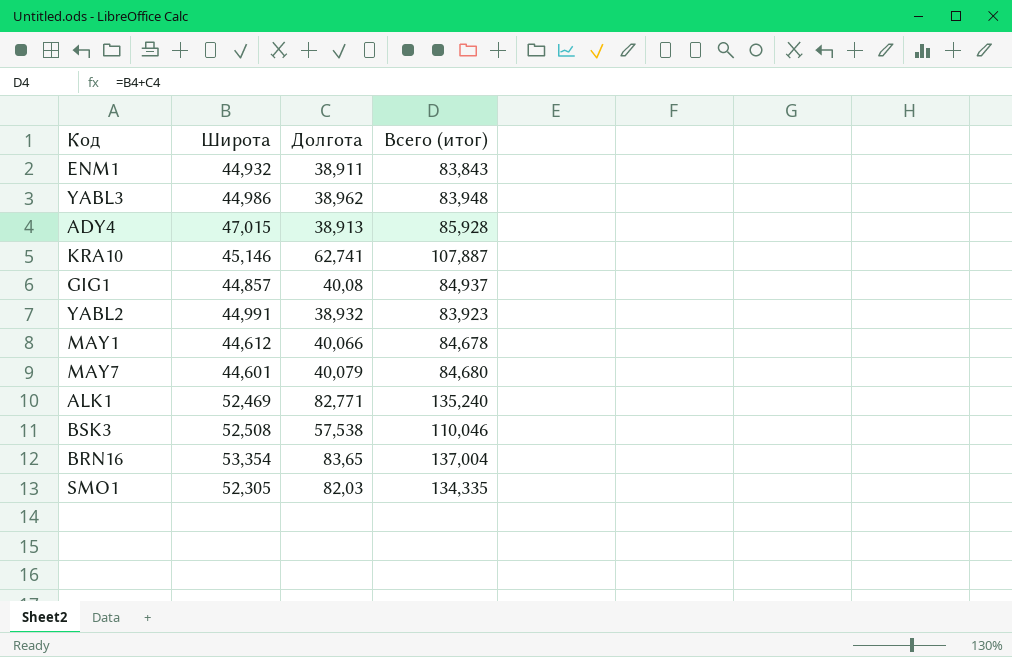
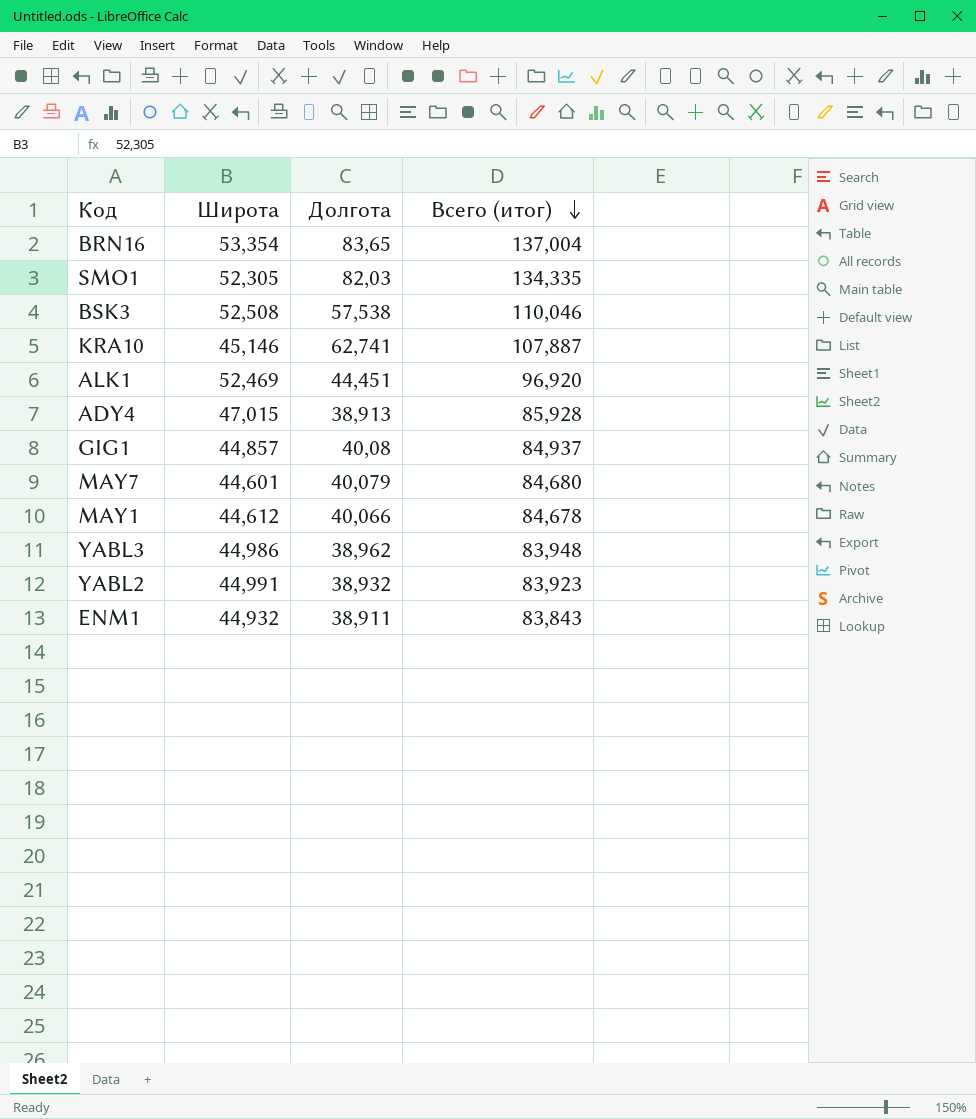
row order: none -> Всего (итог) descending
ALK1 | Долгота: 82,771 -> 44,451
ALK1 | Всего (итог): 135,240 -> 96,920

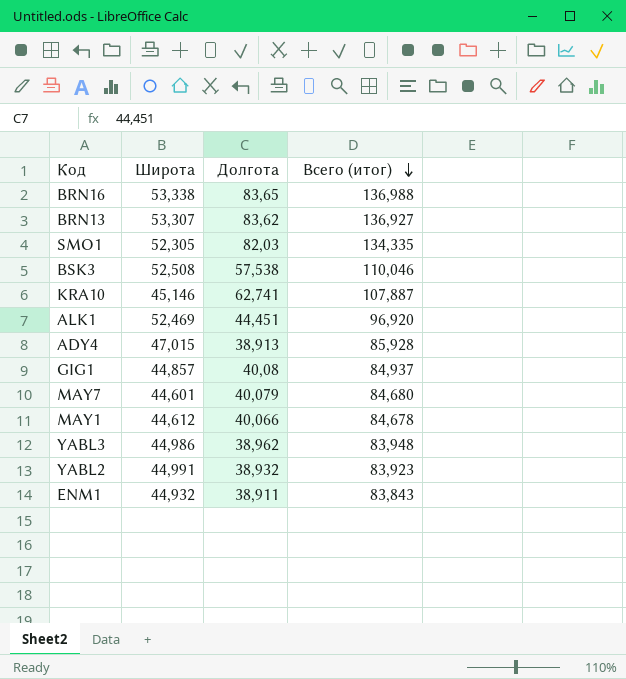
BRN16 | Широта: 53,354 -> 53,338
BRN16 | Всего (итог): 137,004 -> 136,988
row BRN13: none -> 53,307 | 83,62 | 136,927

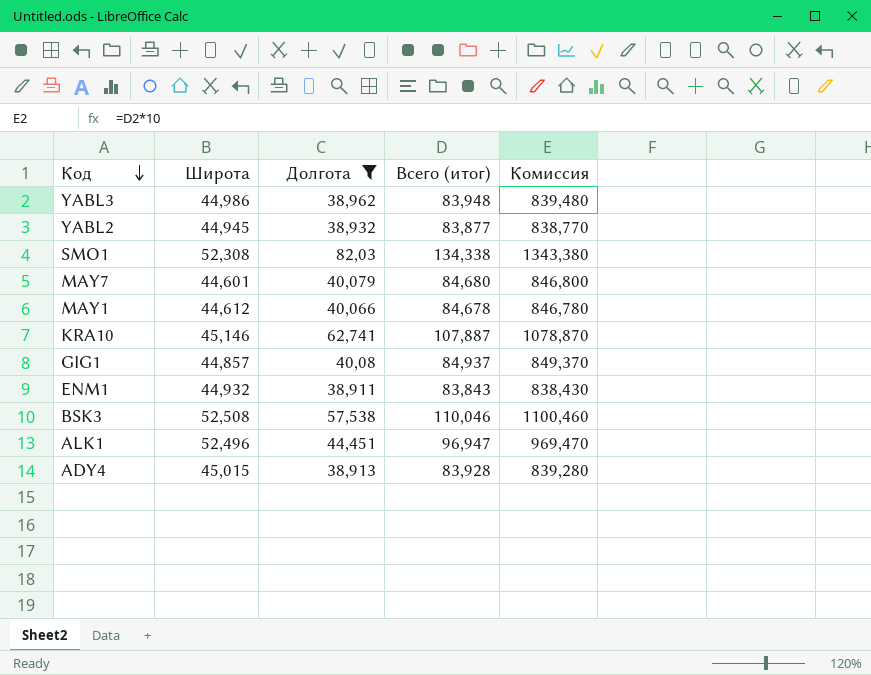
filter: none -> Долгота <= 82,03
row order: Всего (итог) descending -> Код descending
column Комиссия | formula: none -> [Всего (итог)] * 10
YABL2 | Широта: 44,991 -> 44,945
YABL2 | Всего (итог): 83,923 -> 83,877
SMO1 | Широта: 52,305 -> 52,308
SMO1 | Всего (итог): 134,335 -> 134,338
ALK1 | Широта: 52,469 -> 52,496
ALK1 | Всего (итог): 96,920 -> 96,947
ADY4 | Широта: 47,015 -> 45,015
ADY4 | Всего (итог): 85,928 -> 83,928

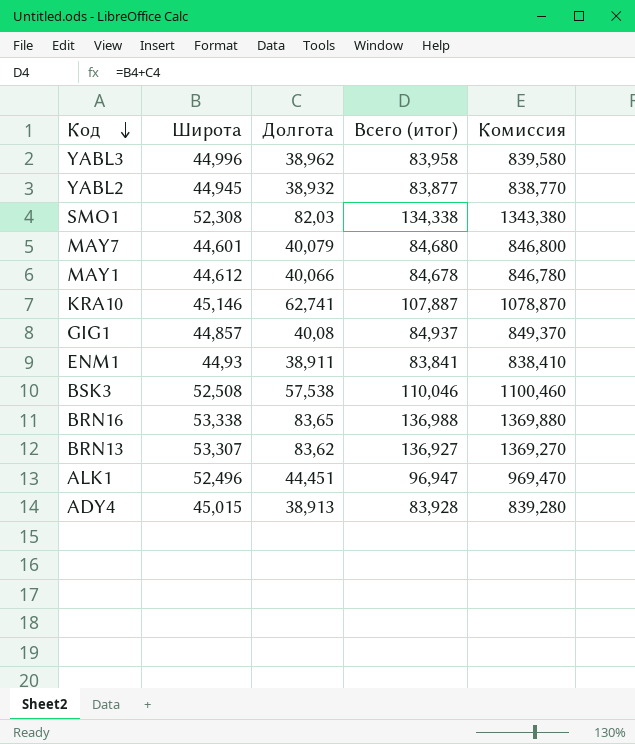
filter: Долгота <= 82,03 -> none
YABL3 | Широта: 44,986 -> 44,996
YABL3 | Всего (итог): 83,948 -> 83,958
YABL3 | Комиссия: 839,480 -> 839,580
ENM1 | Широта: 44,932 -> 44,93
ENM1 | Всего (итог): 83,843 -> 83,841
ENM1 | Комиссия: 838,430 -> 838,410

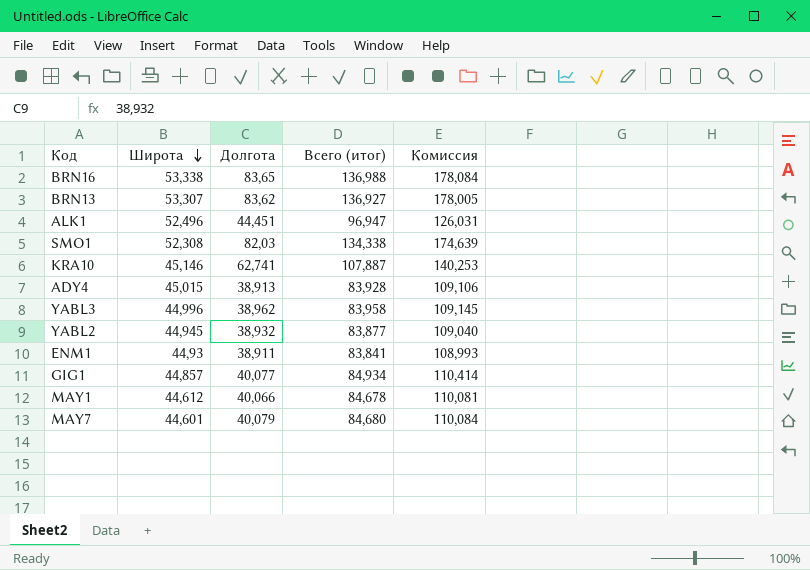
row order: Код descending -> Широта descending
column Комиссия | formula: [Всего (итог)] * 10 -> [Всего (итог)] * 1,3
row BSK3: 52,508 | 57,538 | 110,046 | 1100,460 -> none
GIG1 | Долгота: 40,08 -> 40,077
GIG1 | Всего (итог): 84,937 -> 84,934

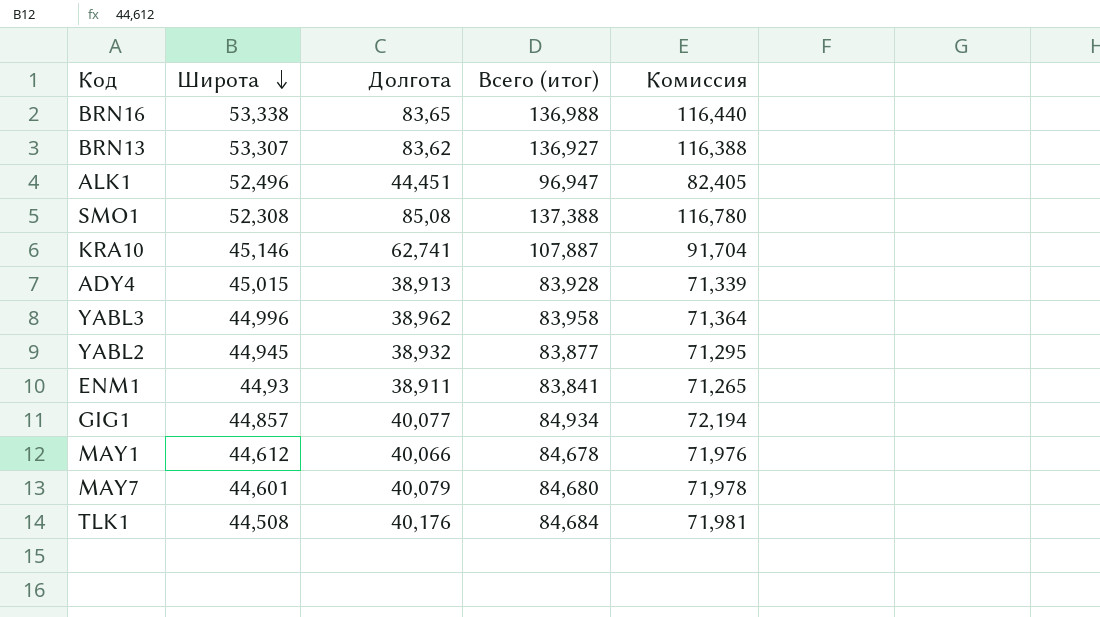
column Комиссия | formula: [Всего (итог)] * 1,3 -> [Всего (итог)] * 0,85
SMO1 | Долгота: 82,03 -> 85,08
SMO1 | Всего (итог): 134,338 -> 137,388
row TLK1: none -> 44,508 | 40,176 | 84,684 | 71,981

